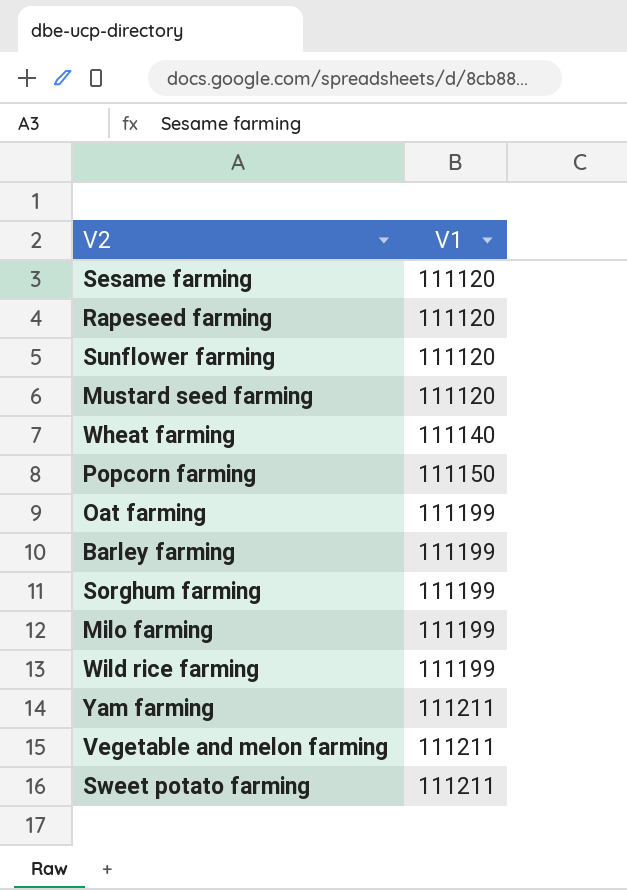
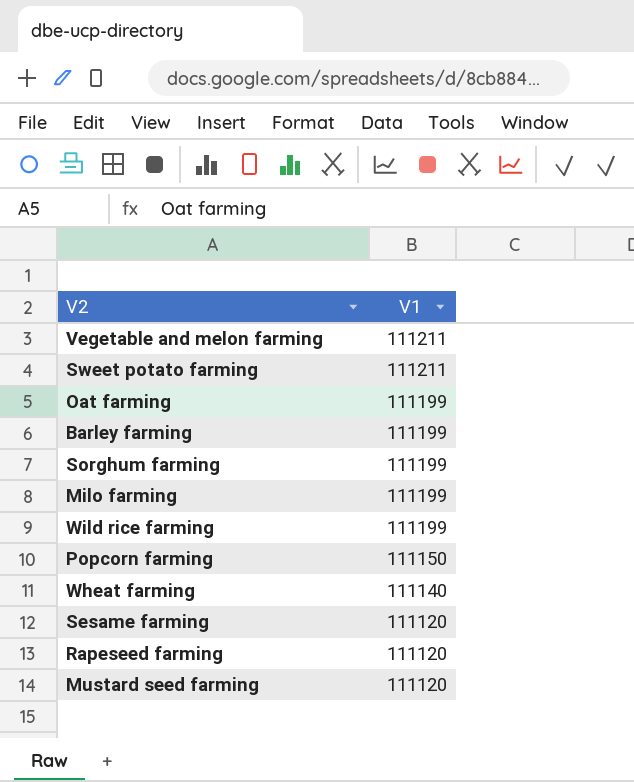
row order: V1 ascending -> V1 descending
row Sunflower farming: 111120 -> none
row Yam farming: 111211 -> none

